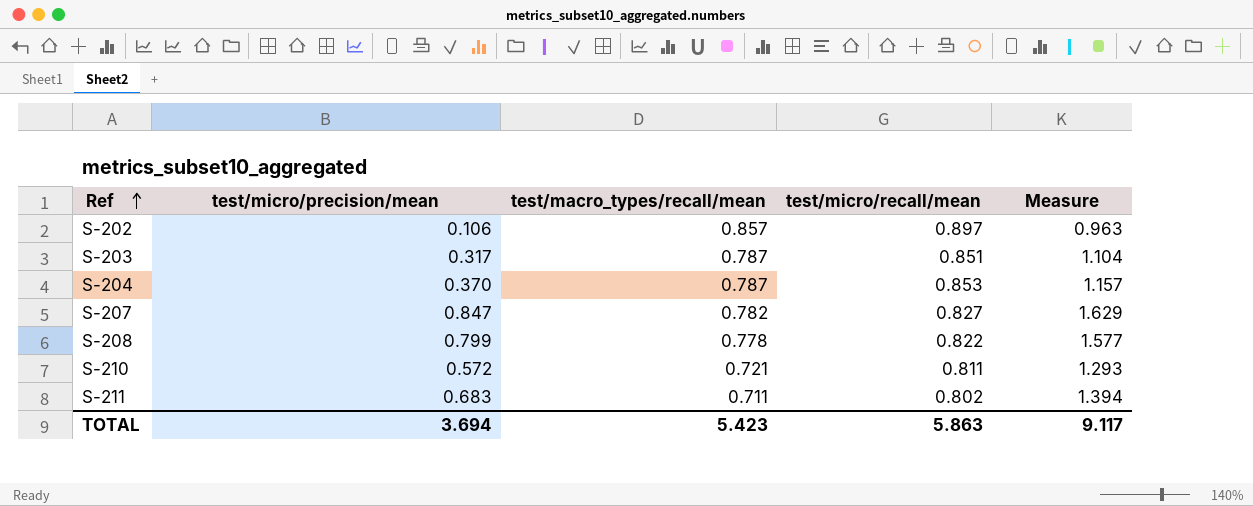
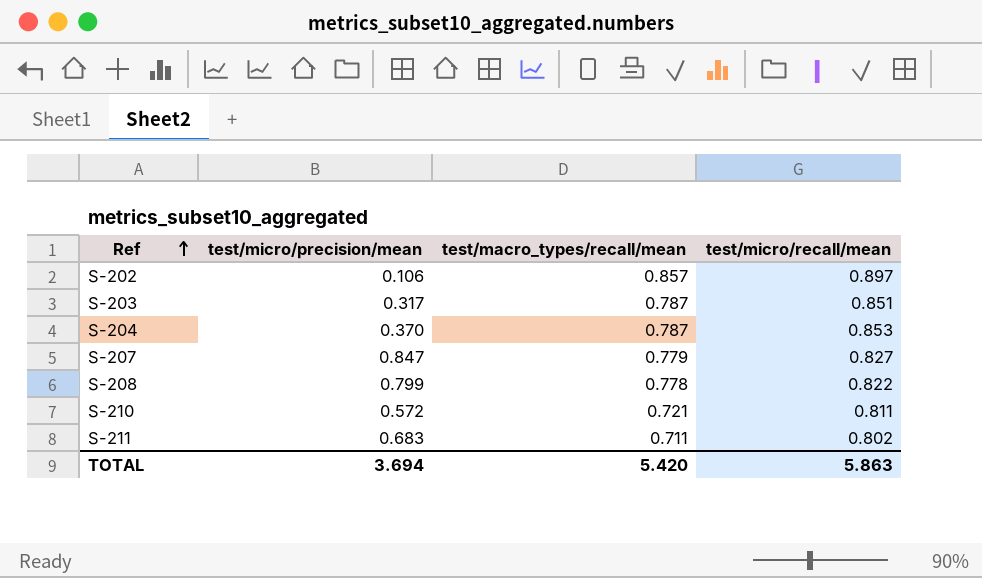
column Measure | formula: [test/micro/precision/mean] + [test/macro_types/recall/mean] -> none
S-207 | test/macro_types/recall/mean: 0.782 -> 0.779
TOTAL | test/macro_types/recall/mean: 5.423 -> 5.420

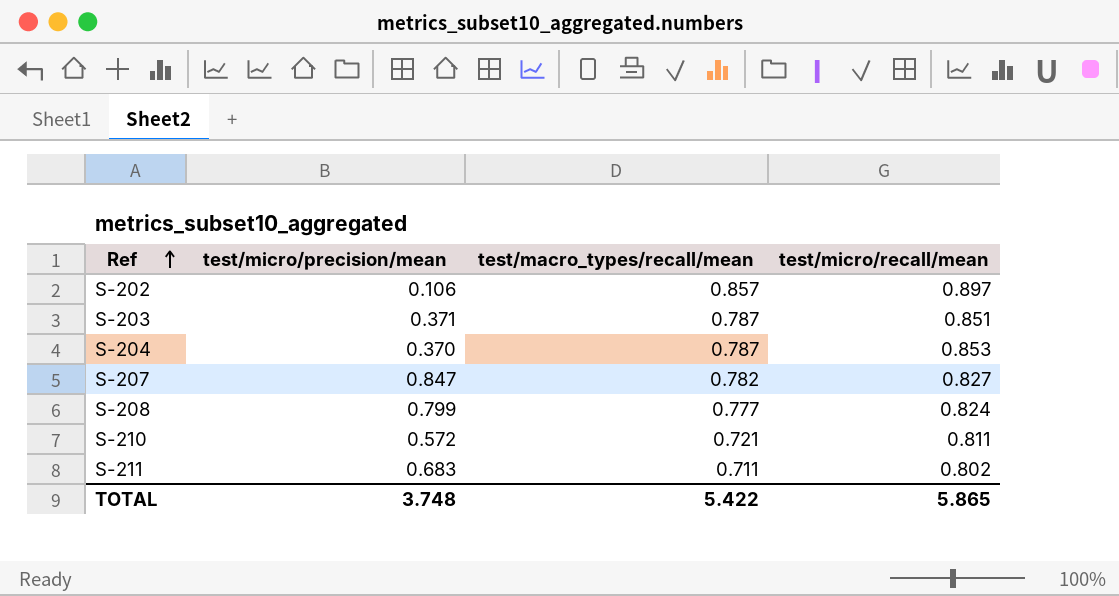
S-203 | test/micro/precision/mean: 0.317 -> 0.371
S-207 | test/macro_types/recall/mean: 0.779 -> 0.782
S-208 | test/macro_types/recall/mean: 0.778 -> 0.777
S-208 | test/micro/recall/mean: 0.822 -> 0.824
TOTAL | test/micro/precision/mean: 3.694 -> 3.748
TOTAL | test/macro_types/recall/mean: 5.420 -> 5.422
TOTAL | test/micro/recall/mean: 5.863 -> 5.865

